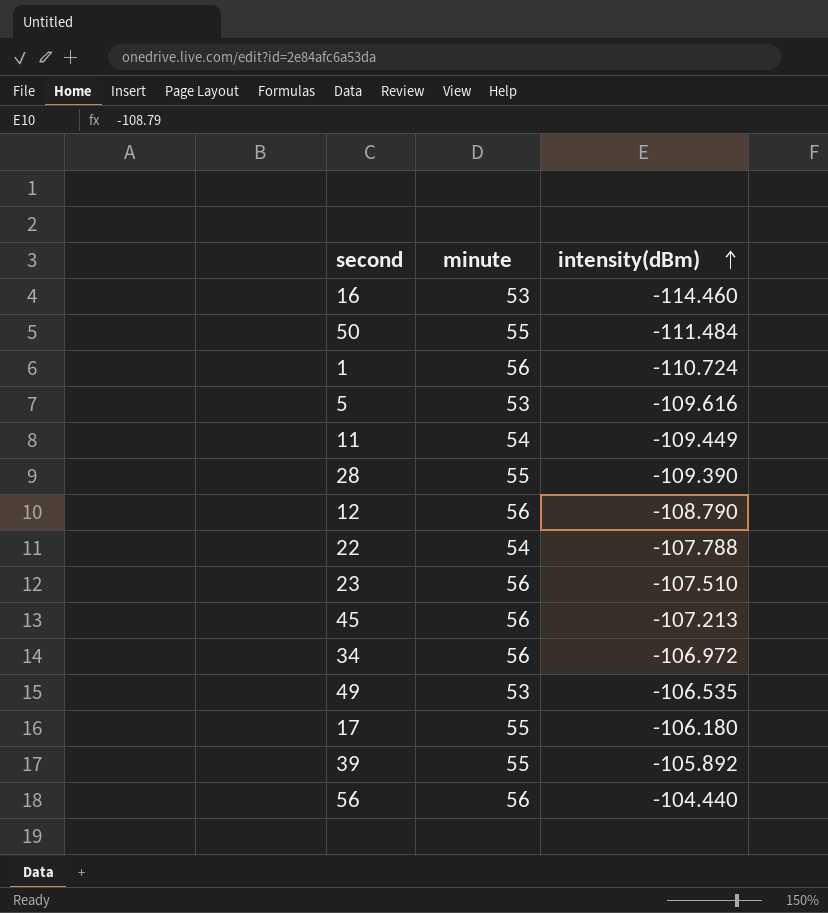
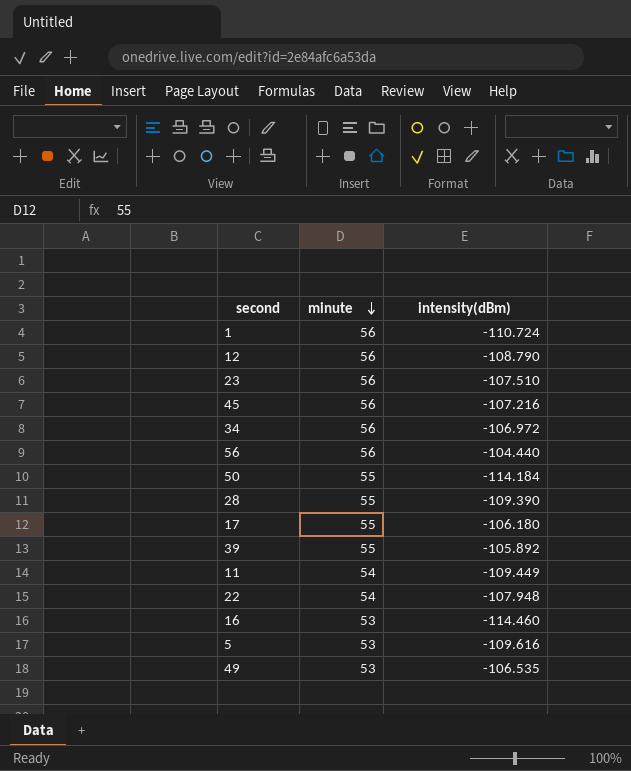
row order: intensity(dBm) ascending -> minute descending
45 | intensity(dBm): -107.213 -> -107.216
50 | intensity(dBm): -111.484 -> -114.184
22 | intensity(dBm): -107.788 -> -107.948

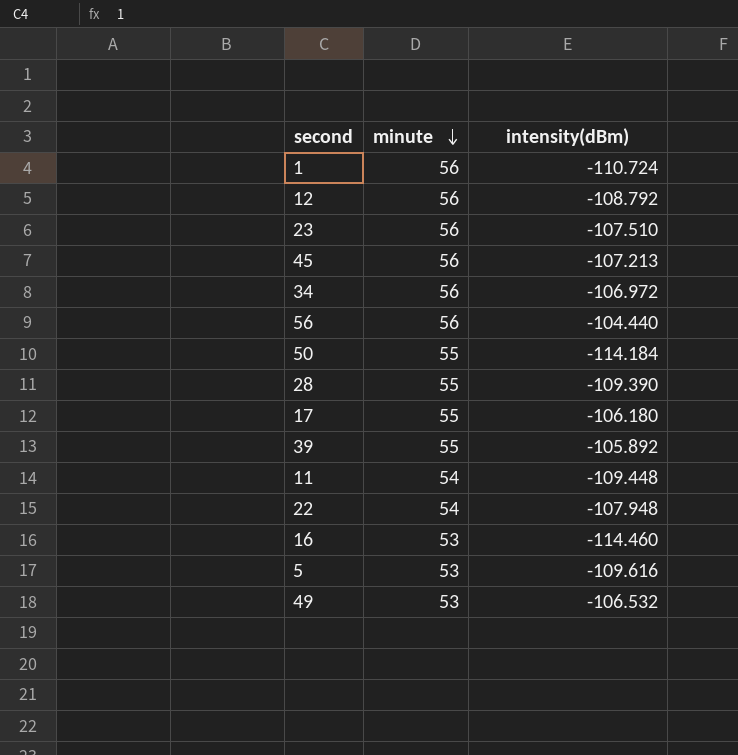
12 | intensity(dBm): -108.790 -> -108.792
45 | intensity(dBm): -107.216 -> -107.213
11 | intensity(dBm): -109.449 -> -109.448
49 | intensity(dBm): -106.535 -> -106.532

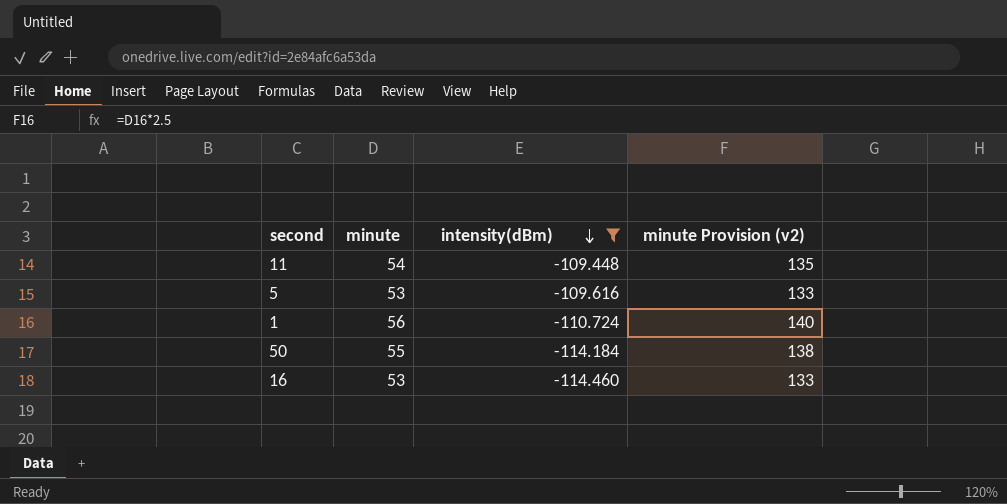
filter: none -> intensity(dBm) <= -109.448
row order: minute descending -> intensity(dBm) descending
column minute Provision (v2) | formula: none -> [minute] * 2.5

